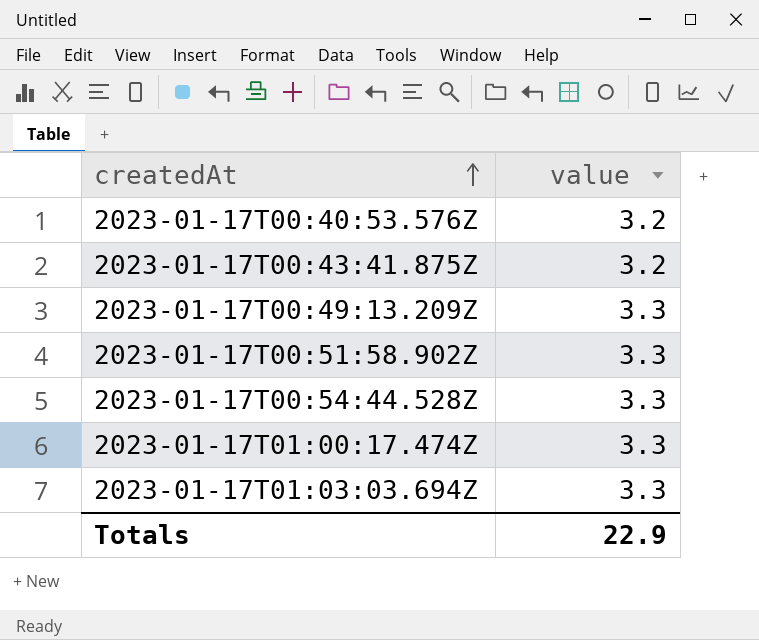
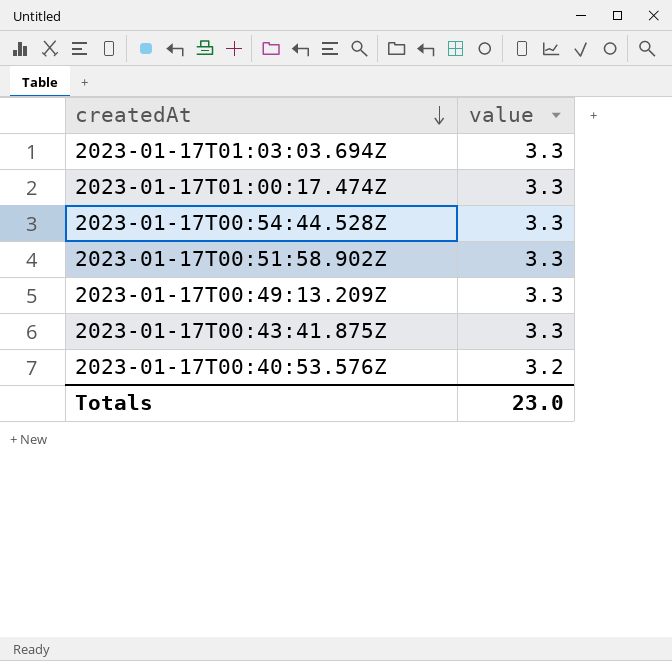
row order: createdAt ascending -> createdAt descending
2023-01-17T00:43:41.875Z | value: 3.2 -> 3.3
Totals | value: 22.9 -> 23.0

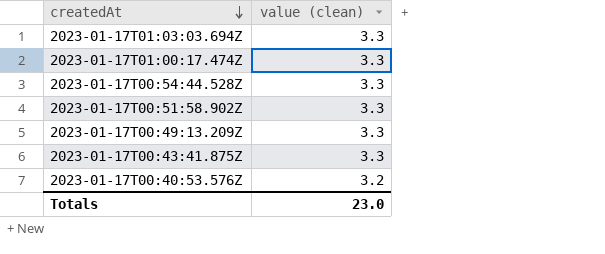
column name: value -> value (clean)

